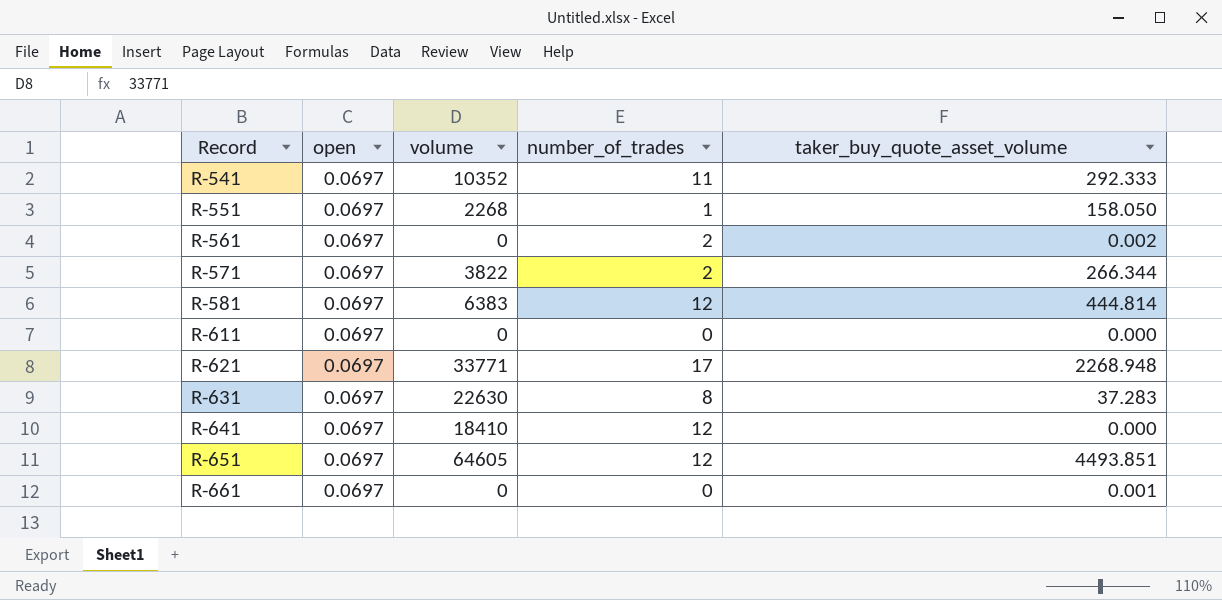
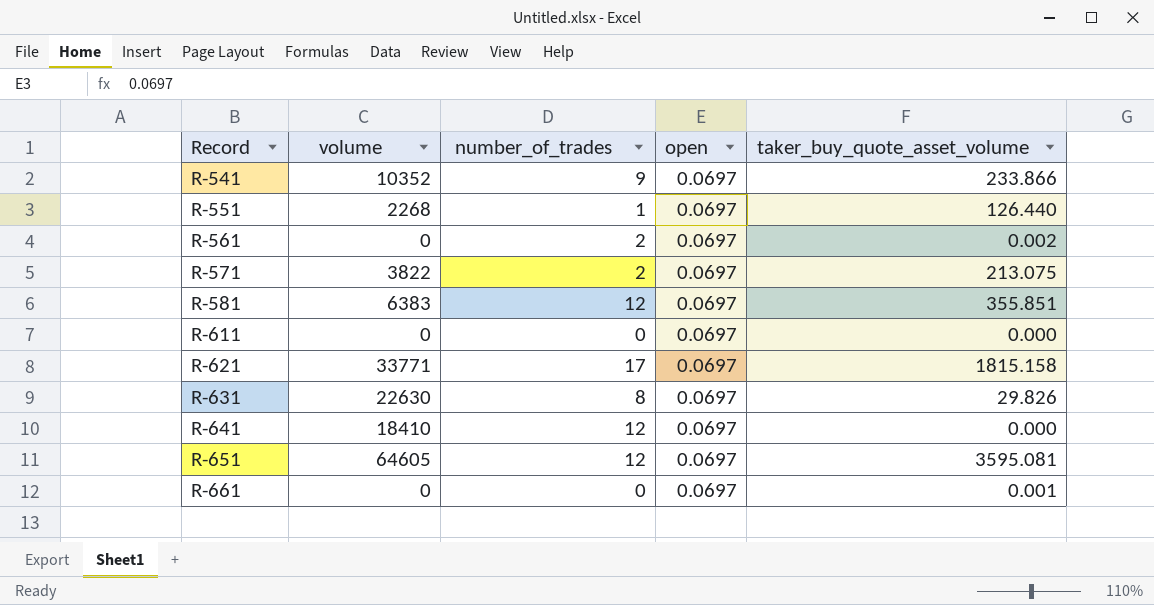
column open | position: 2 -> 4
R-541 | number_of_trades: 11 -> 9
R-541 | taker_buy_quote_asset_volume: 292.333 -> 233.866
R-551 | taker_buy_quote_asset_volume: 158.050 -> 126.440
R-571 | taker_buy_quote_asset_volume: 266.344 -> 213.075
R-581 | taker_buy_quote_asset_volume: 444.814 -> 355.851
R-621 | taker_buy_quote_asset_volume: 2268.948 -> 1815.158
R-631 | taker_buy_quote_asset_volume: 37.283 -> 29.826
R-651 | taker_buy_quote_asset_volume: 4493.851 -> 3595.081

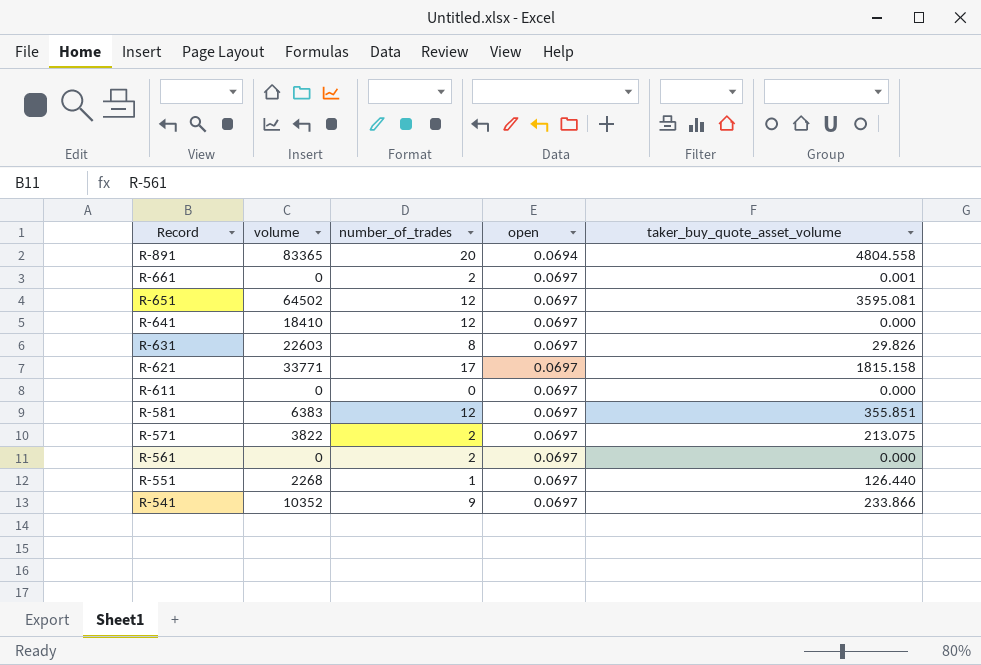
row order: Record ascending -> Record descending
row R-891: none -> 83365 | 20 | 0.0694 | 4804.558
R-661 | number_of_trades: 0 -> 2
R-651 | volume: 64605 -> 64502
R-631 | volume: 22630 -> 22603
R-561 | taker_buy_quote_asset_volume: 0.002 -> 0.000

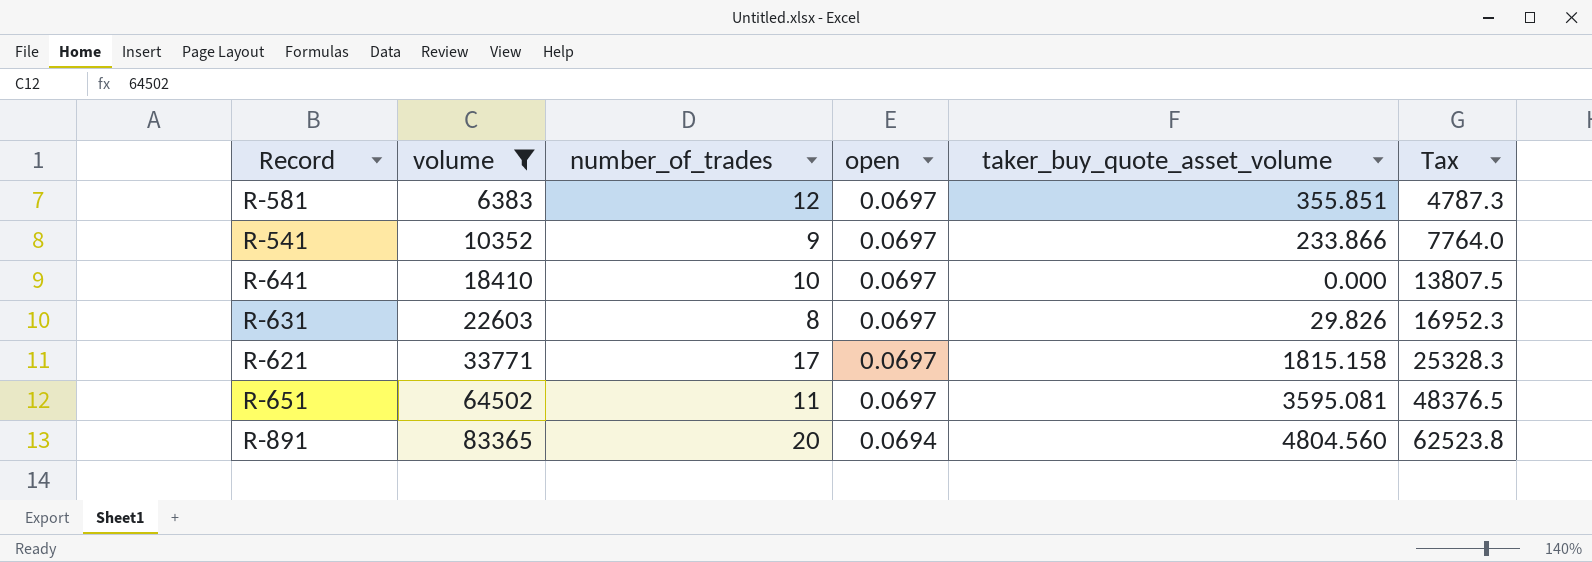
filter: none -> volume >= 6383
row order: Record descending -> volume ascending
column Tax | formula: none -> [volume] * 0.75
R-641 | number_of_trades: 12 -> 10
R-651 | number_of_trades: 12 -> 11
R-891 | taker_buy_quote_asset_volume: 4804.558 -> 4804.560

